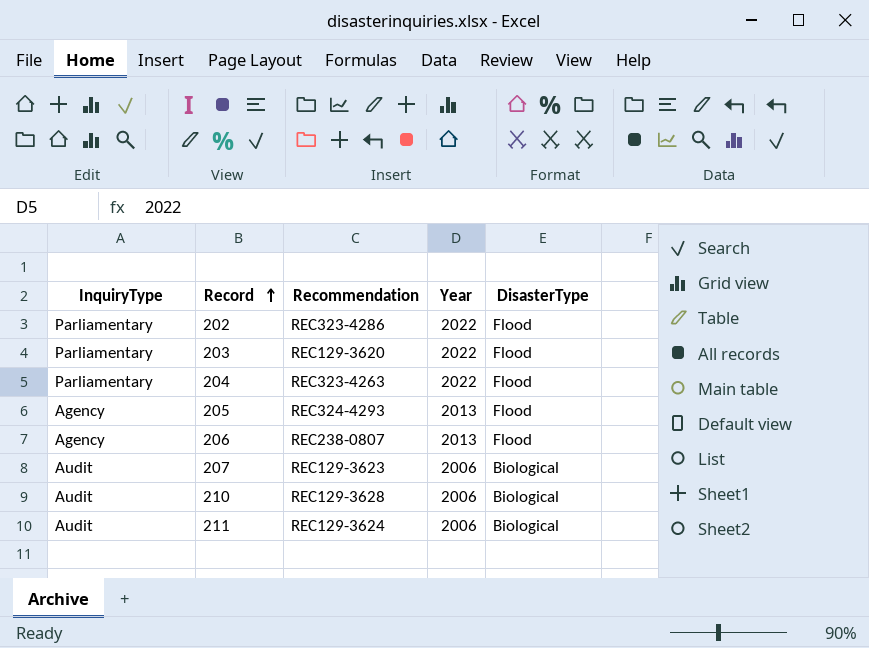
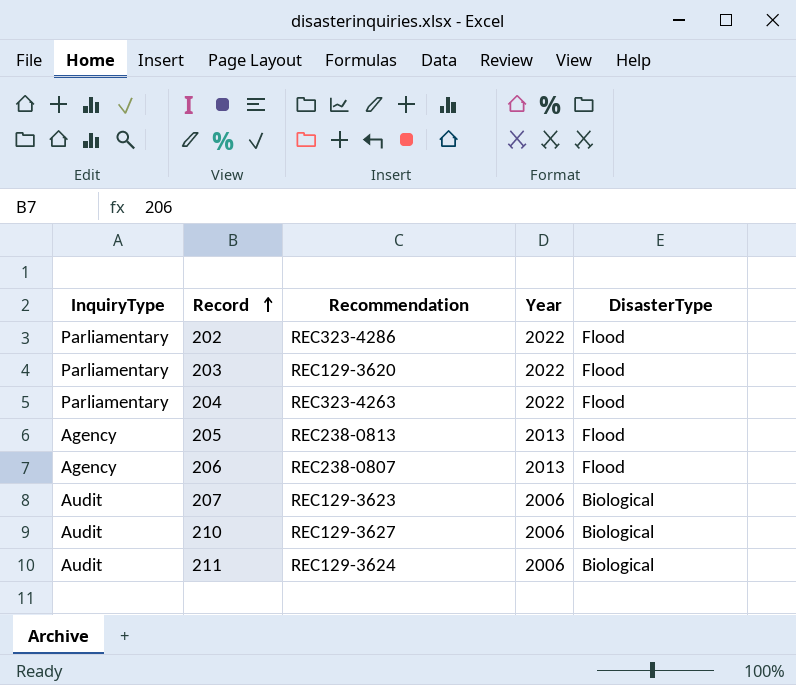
205 | Recommendation: REC324-4293 -> REC238-0813
210 | Recommendation: REC129-3628 -> REC129-3627

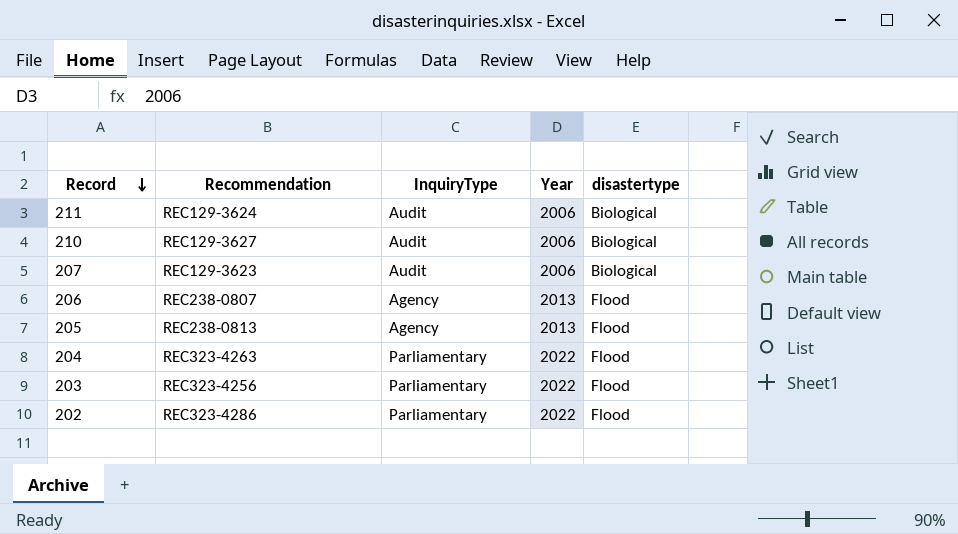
row order: Record ascending -> Record descending
column InquiryType | position: 1 -> 3
column name: DisasterType -> disastertype
203 | Recommendation: REC129-3620 -> REC323-4256

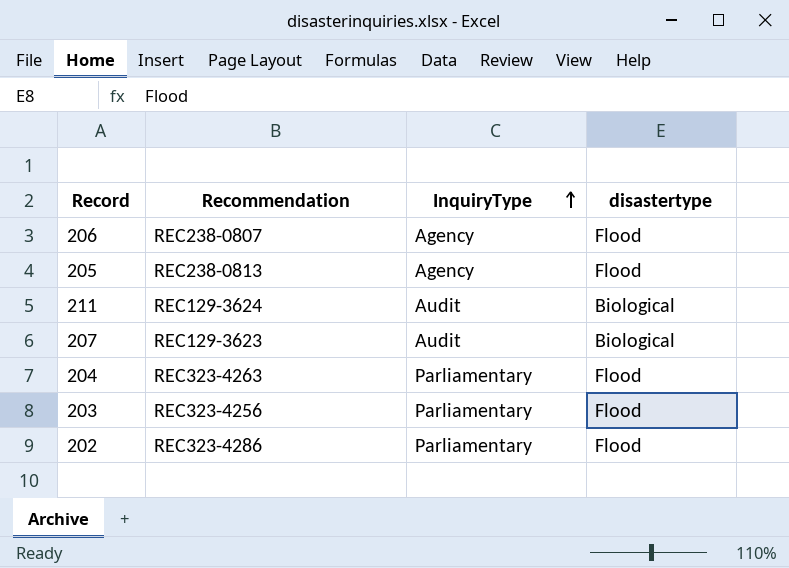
row order: Record descending -> InquiryType ascending
column Year | position: 4 -> none
row 210: REC129-3627 | Audit | 2006 | Biological -> none

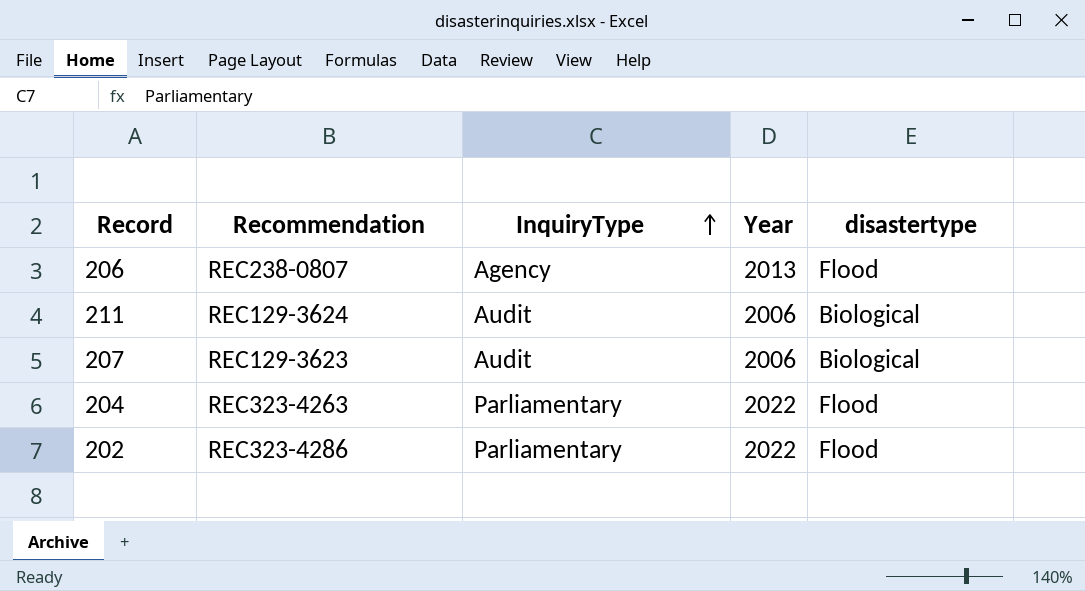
column Year | position: none -> 4
row 205: REC238-0813 | Agency | Flood -> none
row 203: REC323-4256 | Parliamentary | Flood -> none

